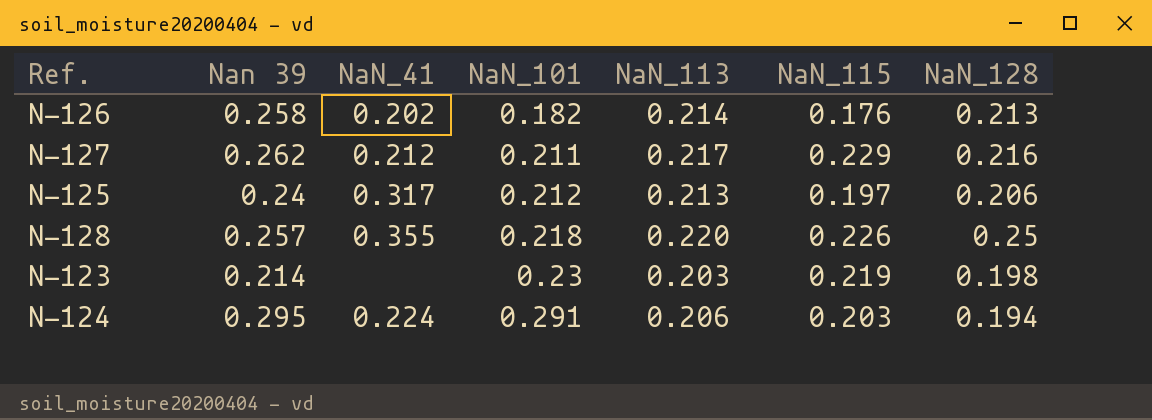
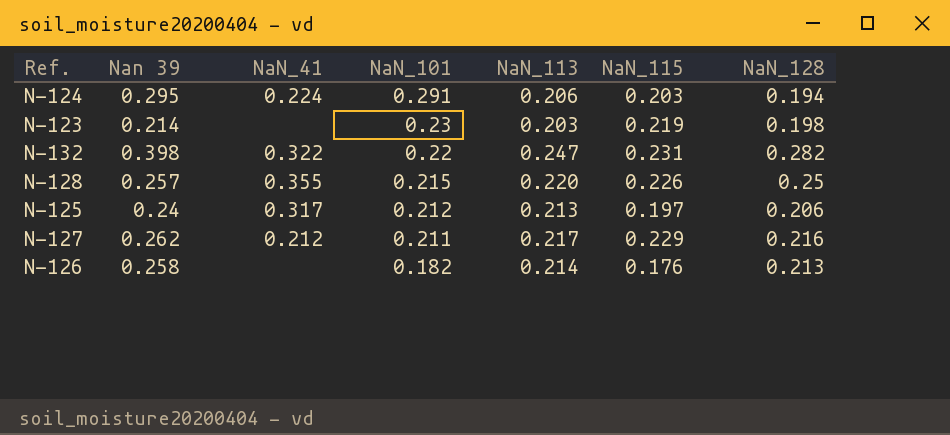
row order: NaN_101 ascending -> NaN_101 descending
row N-132: none -> 0.398 | 0.322 | 0.22 | 0.247 | 0.231 | 0.282
N-128 | NaN_101: 0.218 -> 0.215
N-126 | NaN_41: 0.202 -> none

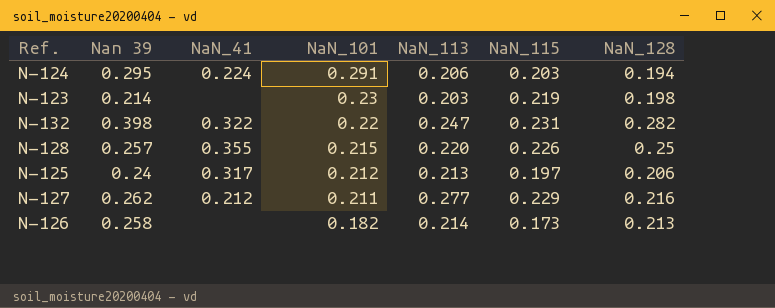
N-127 | NaN_113: 0.217 -> 0.277
N-126 | NaN_115: 0.176 -> 0.173

